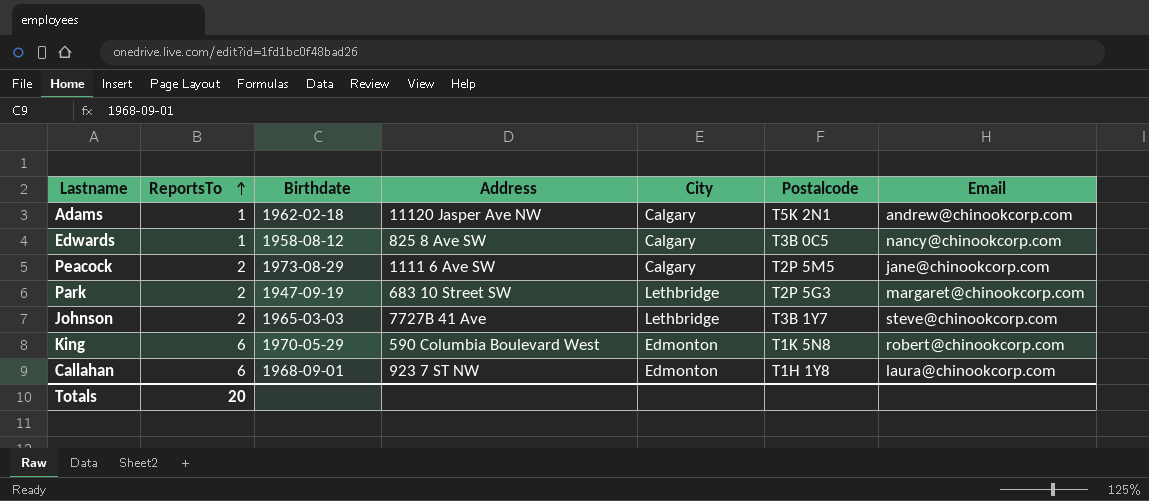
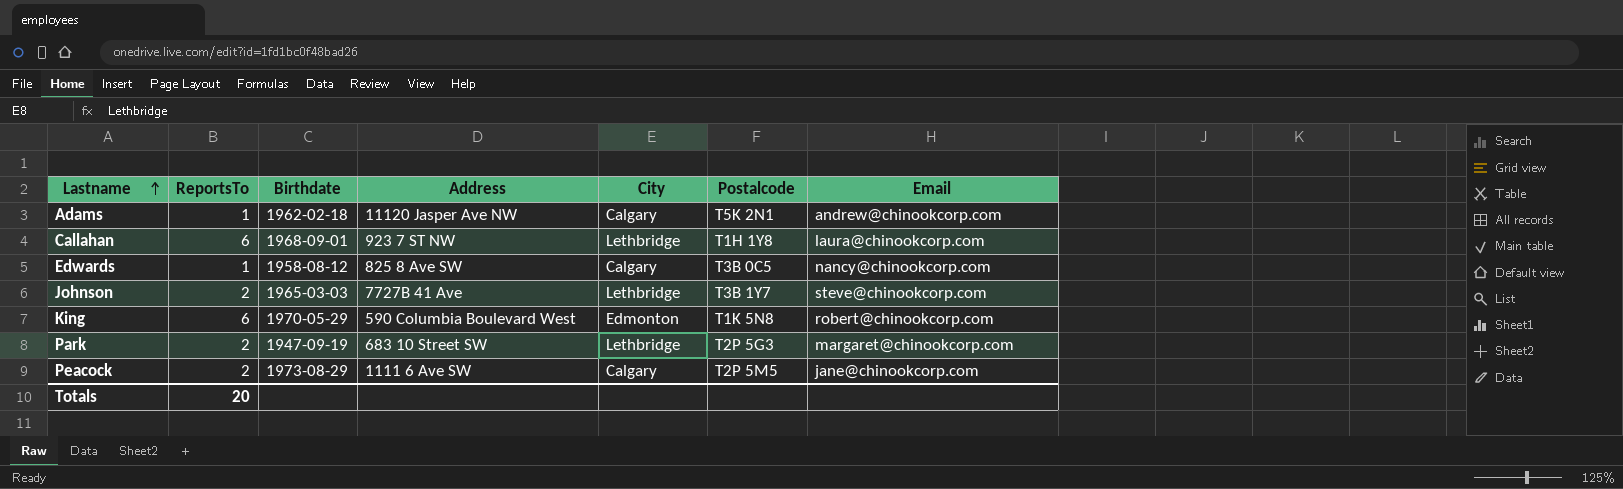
row order: ReportsTo ascending -> Lastname ascending
Callahan | City: Edmonton -> Lethbridge

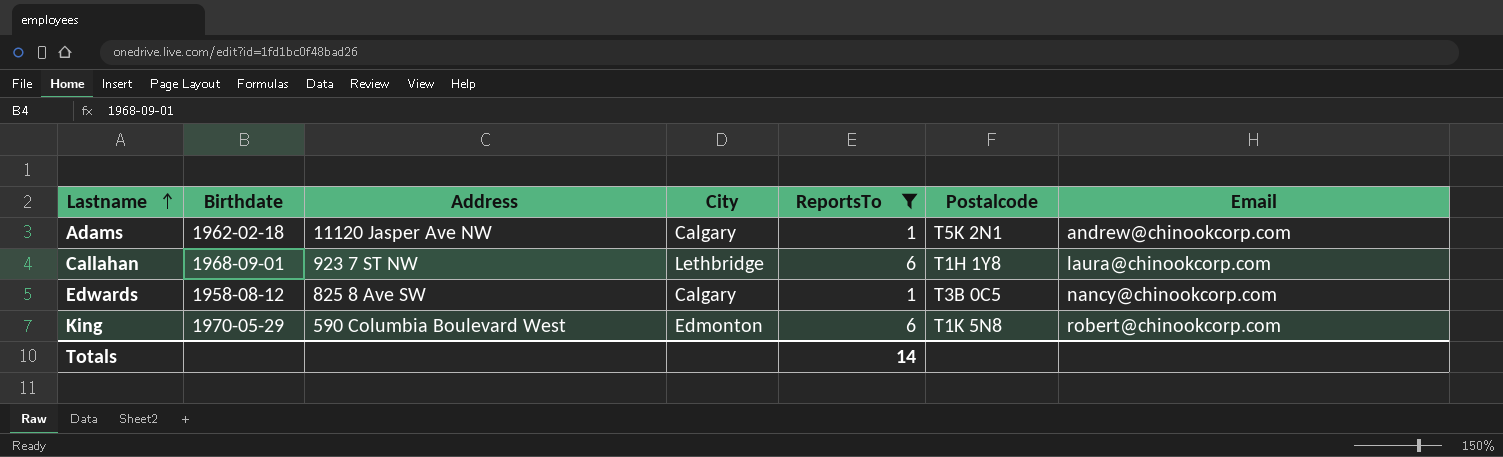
filter: none -> ReportsTo != 2
column ReportsTo | position: 2 -> 5
Totals | ReportsTo: 20 -> 14

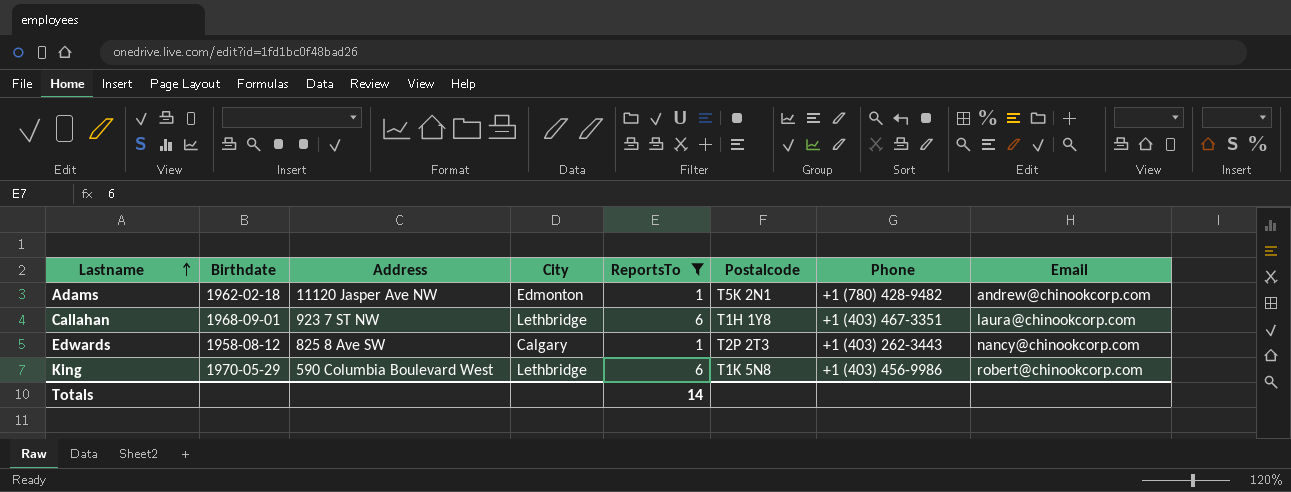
column Phone | position: none -> 7
Adams | City: Calgary -> Edmonton
Edwards | Postalcode: T3B 0C5 -> T2P 2T3
King | City: Edmonton -> Lethbridge

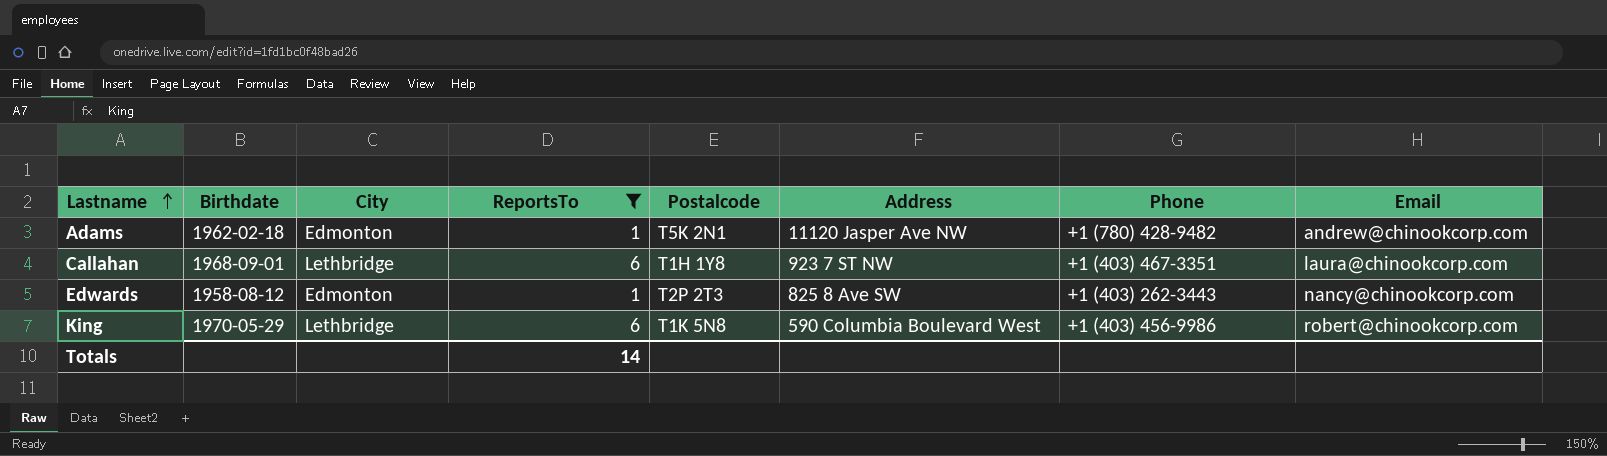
column Address | position: 3 -> 6
Edwards | City: Calgary -> Edmonton

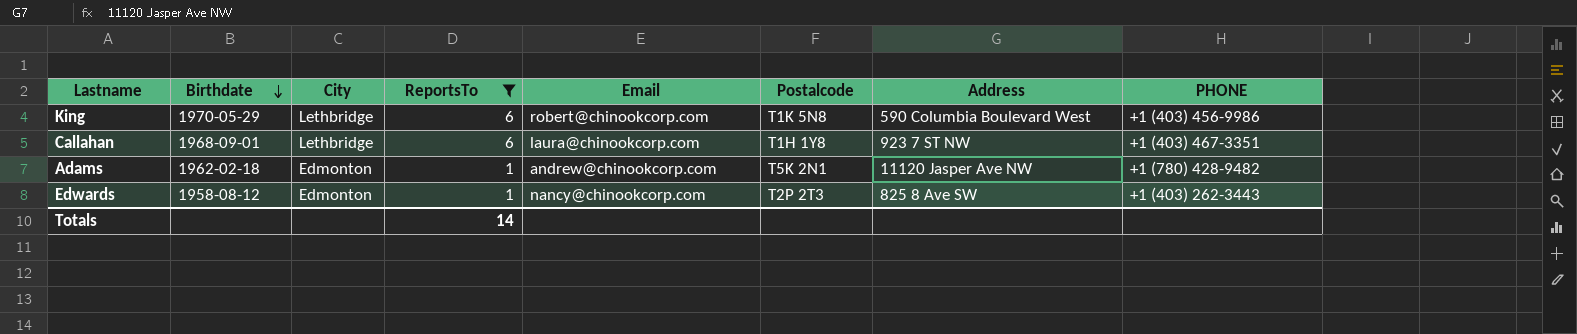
row order: Lastname ascending -> Birthdate descending
column Email | position: 8 -> 5
column name: Phone -> PHONE

